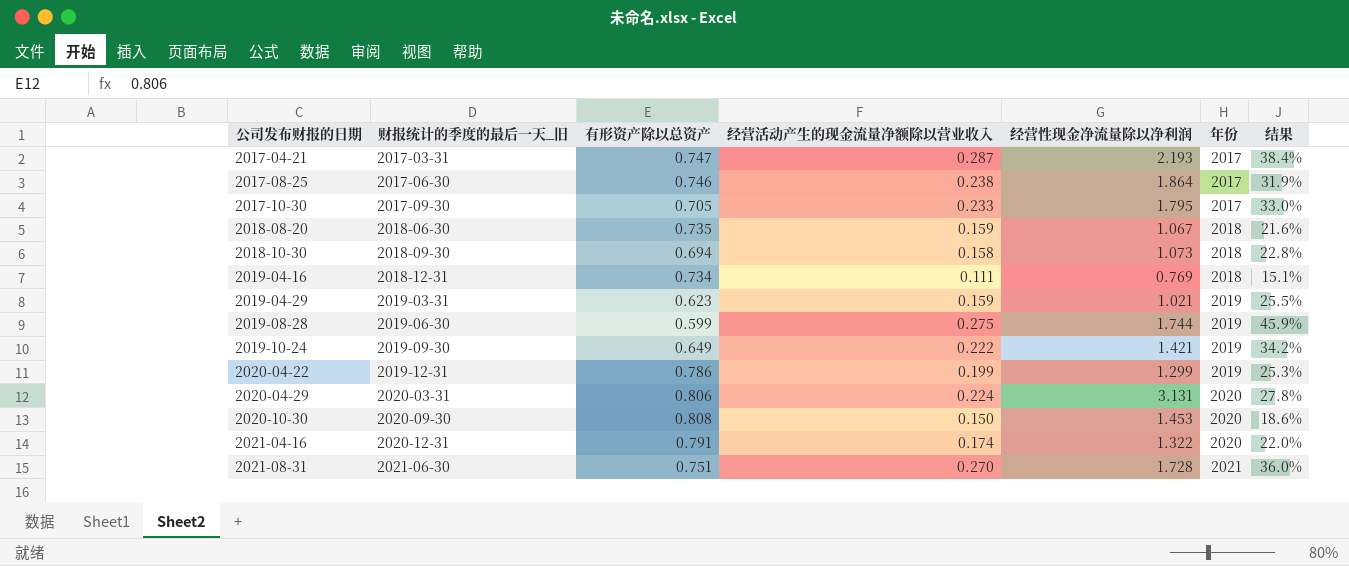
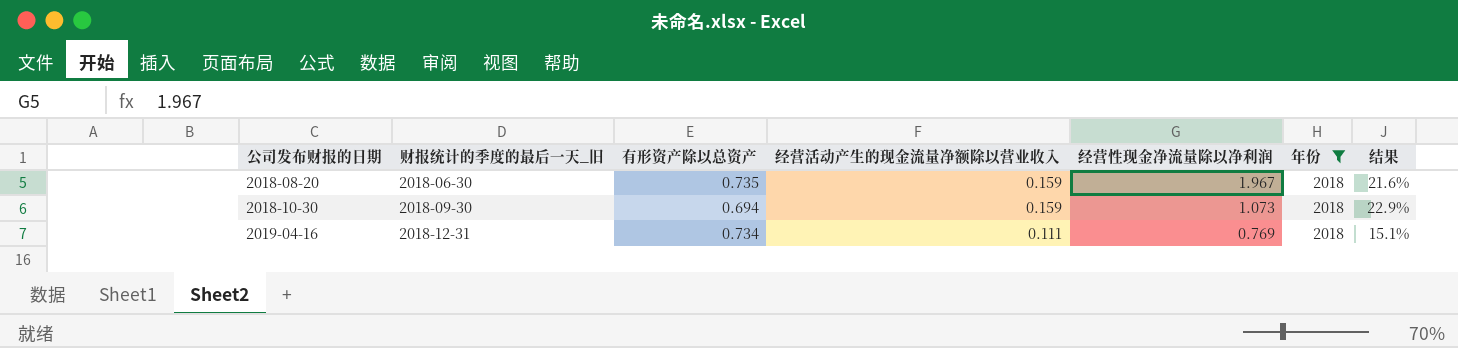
filter: none -> 年份 = 2018
2018-08-20 | 经营性现金净流量除以净利润: 1.067 -> 1.967
2018-10-30 | 经营活动产生的现金流量净额除以营业收入: 0.158 -> 0.159
2018-10-30 | 结果: 22.8% -> 22.9%

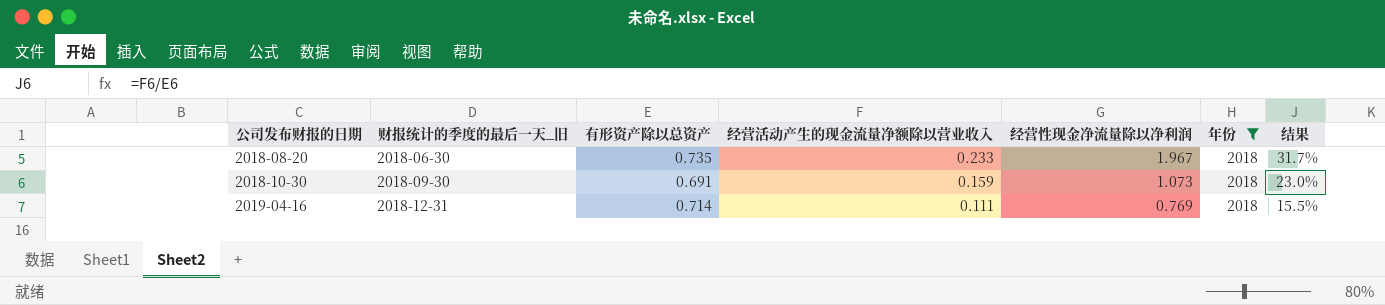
2018-08-20 | 经营活动产生的现金流量净额除以营业收入: 0.159 -> 0.233
2018-08-20 | 结果: 21.6% -> 31.7%
2018-10-30 | 有形资产除以总资产: 0.694 -> 0.691
2018-10-30 | 结果: 22.9% -> 23.0%
2019-04-16 | 有形资产除以总资产: 0.734 -> 0.714
2019-04-16 | 结果: 15.1% -> 15.5%

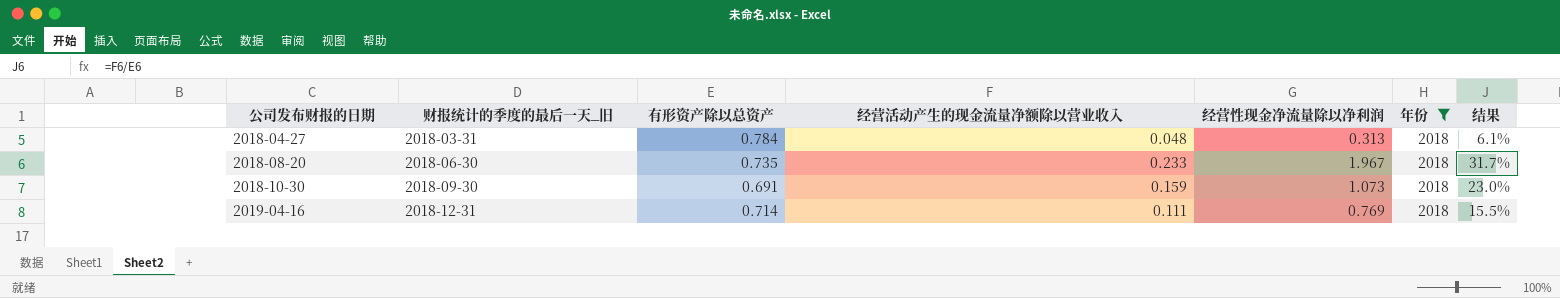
row 2018-04-27: none -> 2018-03-31 | 0.784 | 0.048 | 0.313 | 2018 | 6.1%

